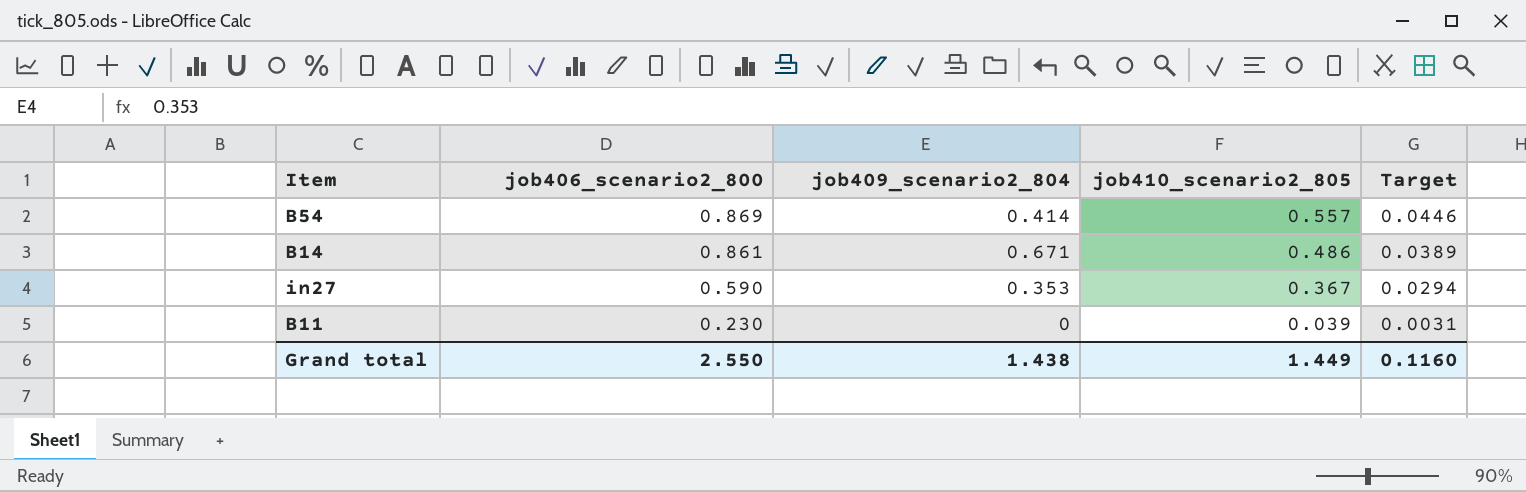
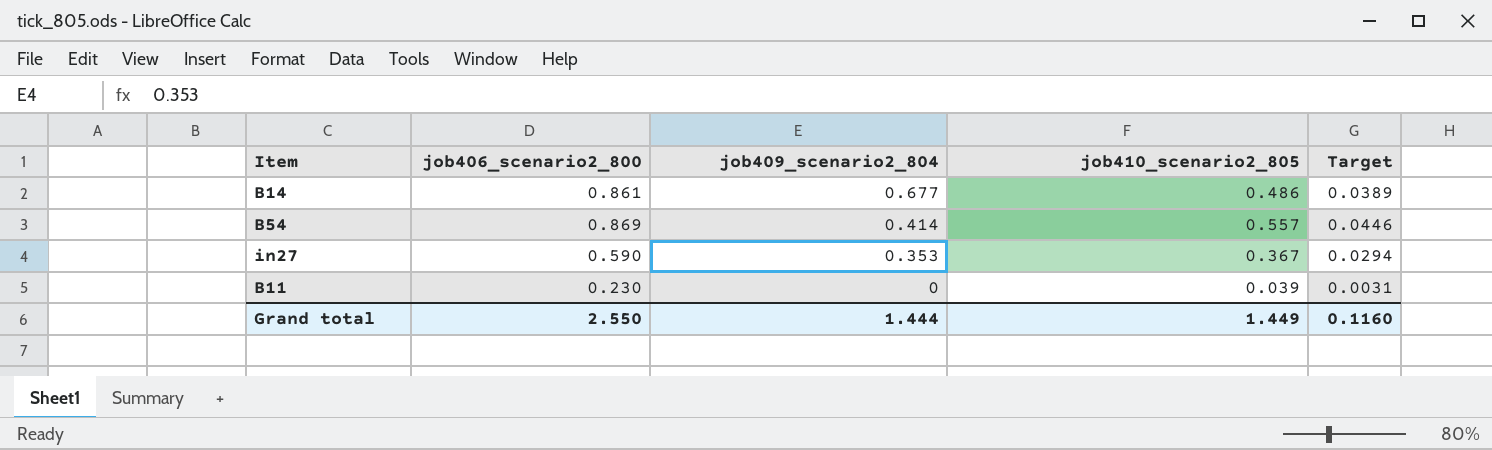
row order: job406_scenario2_800 descending -> job409_scenario2_804 descending
B14 | job409_scenario2_804: 0.671 -> 0.677
Grand total | job409_scenario2_804: 1.438 -> 1.444

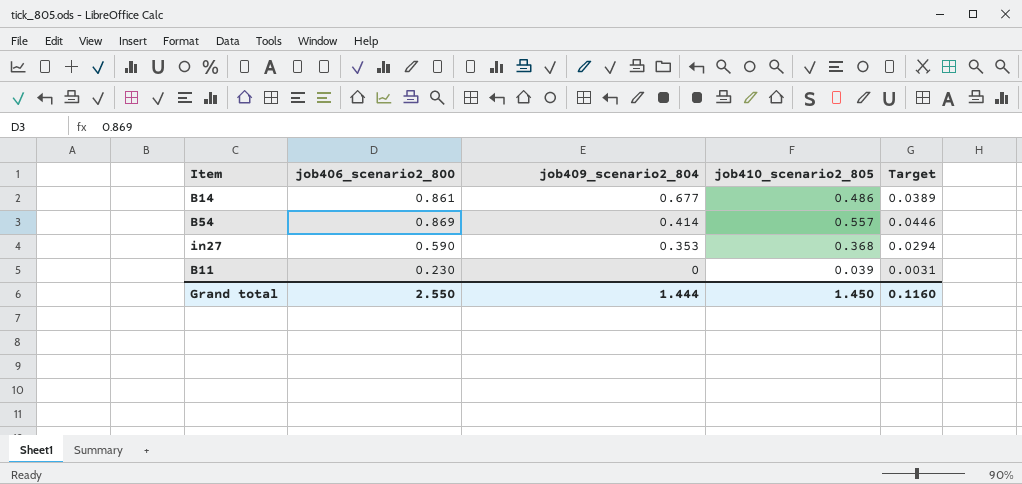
in27 | job410_scenario2_805: 0.367 -> 0.368
Grand total | job410_scenario2_805: 1.449 -> 1.450

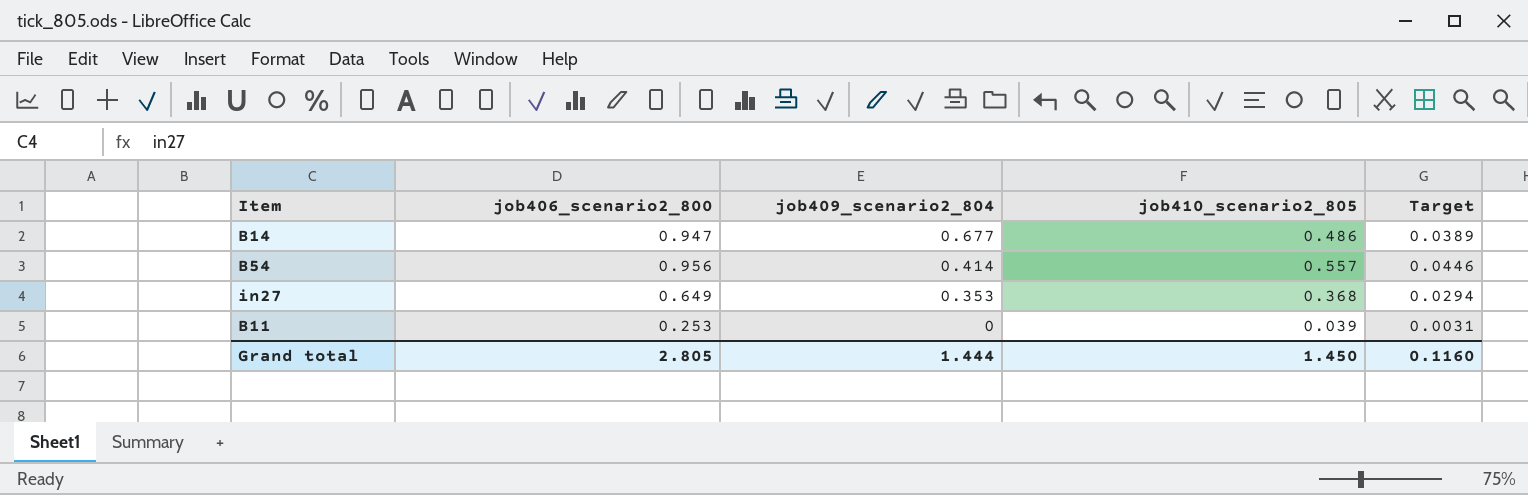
B14 | job406_scenario2_800: 0.861 -> 0.947
B54 | job406_scenario2_800: 0.869 -> 0.956
in27 | job406_scenario2_800: 0.590 -> 0.649
B11 | job406_scenario2_800: 0.230 -> 0.253
Grand total | job406_scenario2_800: 2.550 -> 2.805

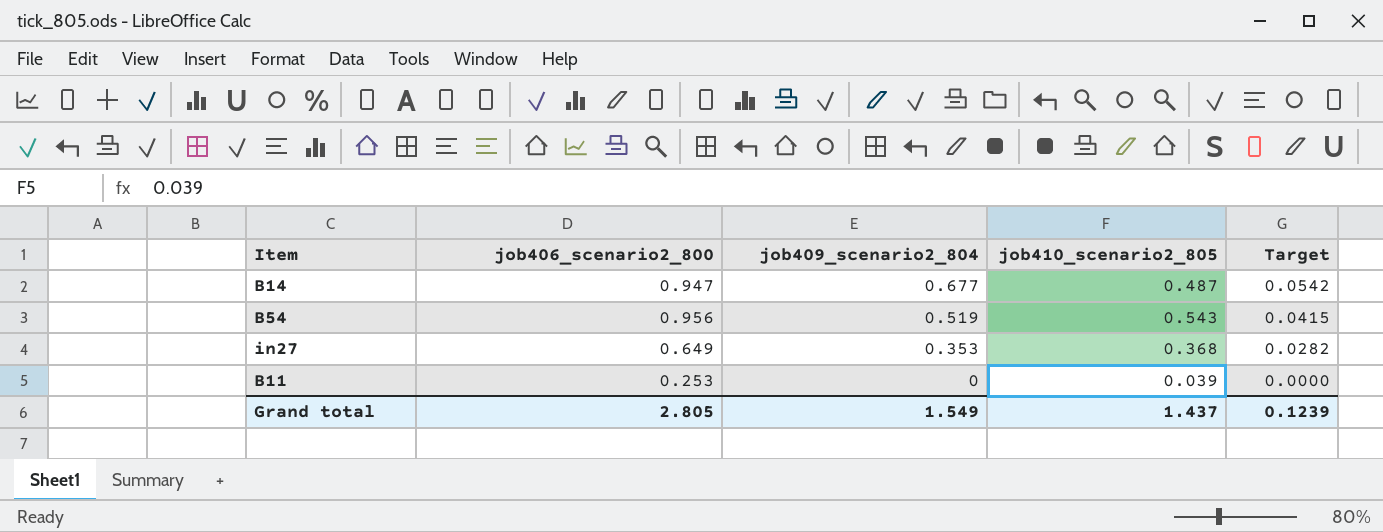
column Target | formula: [job410_scenario2_805] * 0.08 -> [job409_scenario2_804] * 0.08
B14 | job410_scenario2_805: 0.486 -> 0.487
B54 | job409_scenario2_804: 0.414 -> 0.519
B54 | job410_scenario2_805: 0.557 -> 0.543
Grand total | job409_scenario2_804: 1.444 -> 1.549
Grand total | job410_scenario2_805: 1.450 -> 1.437
Grand total | Target: 0.1160 -> 0.1239

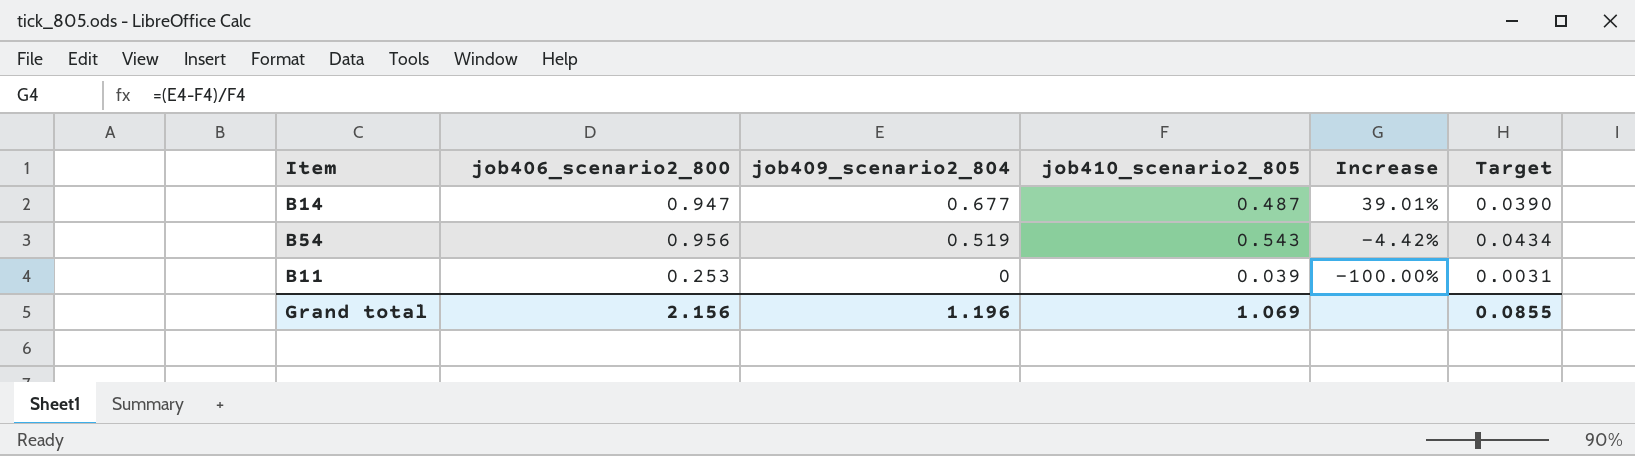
column Increase | formula: none -> ([job409_scenario2_804] - [job410_scenario2_805]) / [job410_scenario2_805]
column Target | formula: [job409_scenario2_804] * 0.08 -> [job410_scenario2_805] * 0.08
row in27: 0.649 | 0.353 | 0.368 | 0.0282 -> none
Grand total | job406_scenario2_800: 2.805 -> 2.156
Grand total | job409_scenario2_804: 1.549 -> 1.196
Grand total | job410_scenario2_805: 1.437 -> 1.069
Grand total | Target: 0.1239 -> 0.0855

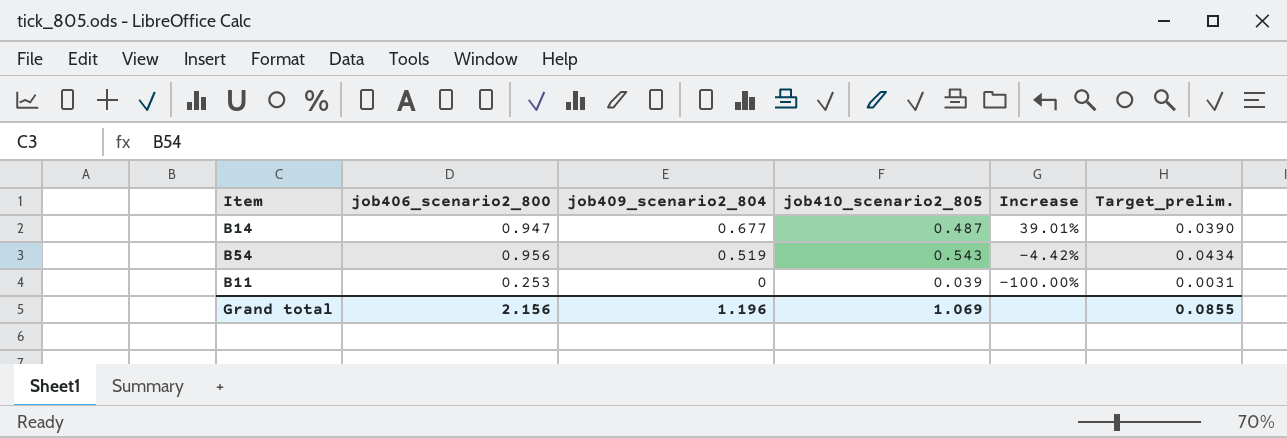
column name: Target -> Target_prelim.

